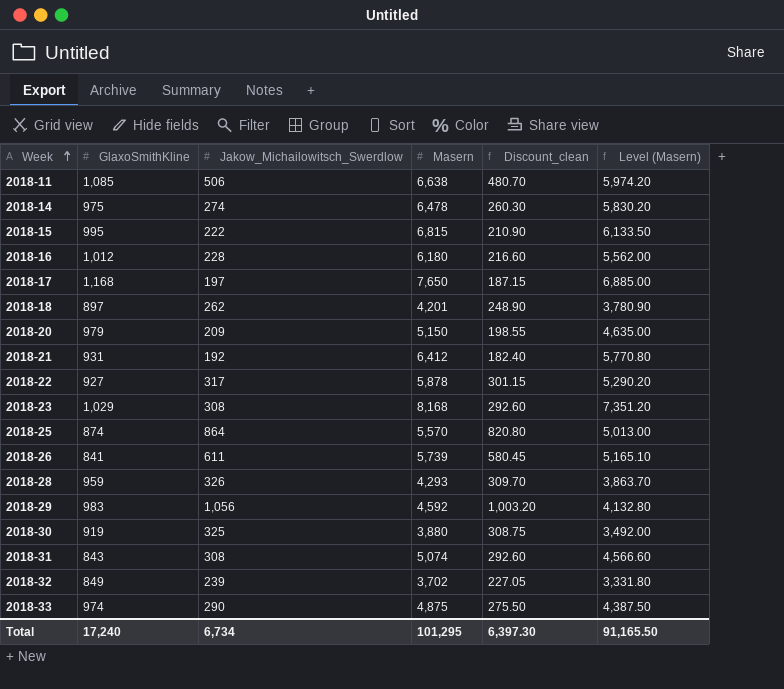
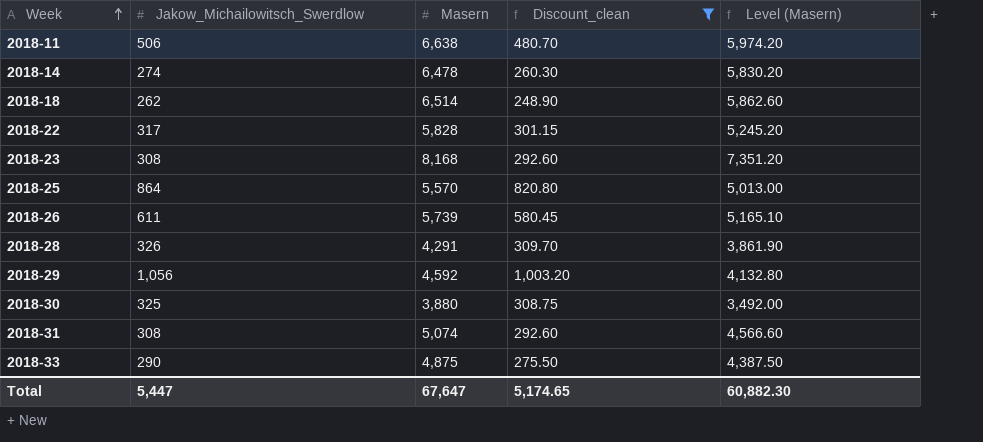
filter: none -> Discount_clean >= 248.90
column GlaxoSmithKline | position: 2 -> none
2018-18 | Masern: 4,201 -> 6,514
2018-18 | Level (Masern): 3,780.90 -> 5,862.60
2018-22 | Masern: 5,878 -> 5,828
2018-22 | Level (Masern): 5,290.20 -> 5,245.20
2018-28 | Masern: 4,293 -> 4,291
2018-28 | Level (Masern): 3,863.70 -> 3,861.90
Total | Jakow_Michailowitsch_Swerdlow: 6,734 -> 5,447
Total | Masern: 101,295 -> 67,647
Total | Discount_clean: 6,397.30 -> 5,174.65
Total | Level (Masern): 91,165.50 -> 60,882.30

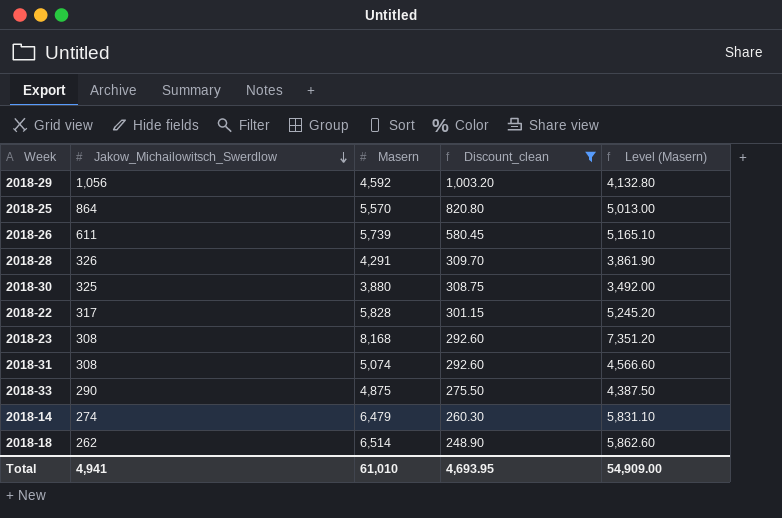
row order: Week ascending -> Jakow_Michailowitsch_Swerdlow descending
row 2018-11: 506 | 6,638 | 480.70 | 5,974.20 -> none
2018-14 | Masern: 6,478 -> 6,479
2018-14 | Level (Masern): 5,830.20 -> 5,831.10
Total | Jakow_Michailowitsch_Swerdlow: 5,447 -> 4,941
Total | Masern: 67,647 -> 61,010
Total | Discount_clean: 5,174.65 -> 4,693.95
Total | Level (Masern): 60,882.30 -> 54,909.00

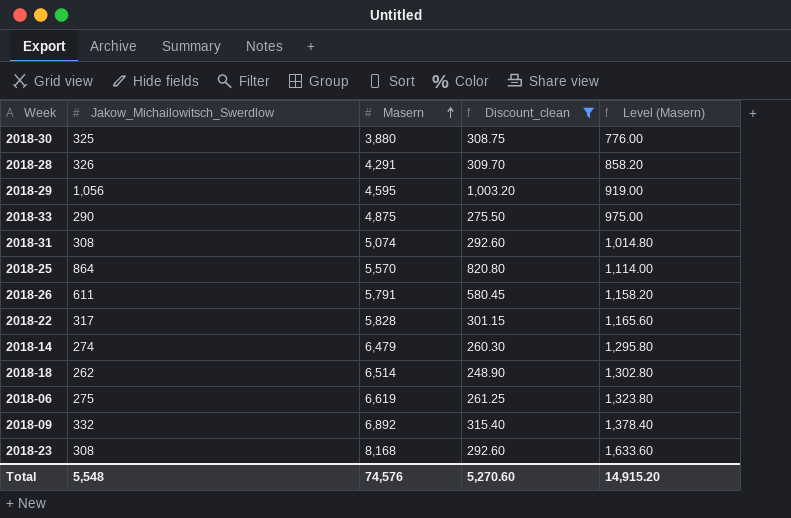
row order: Jakow_Michailowitsch_Swerdlow descending -> Masern ascending
column Level (Masern) | formula: [Masern] * 0.9 -> [Masern] * 0.2
2018-29 | Masern: 4,592 -> 4,595
2018-26 | Masern: 5,739 -> 5,791
row 2018-06: none -> 275 | 6,619 | 261.25 | 1,323.80
row 2018-09: none -> 332 | 6,892 | 315.40 | 1,378.40
Total | Jakow_Michailowitsch_Swerdlow: 4,941 -> 5,548
Total | Masern: 61,010 -> 74,576
Total | Discount_clean: 4,693.95 -> 5,270.60
Total | Level (Masern): 54,909.00 -> 14,915.20

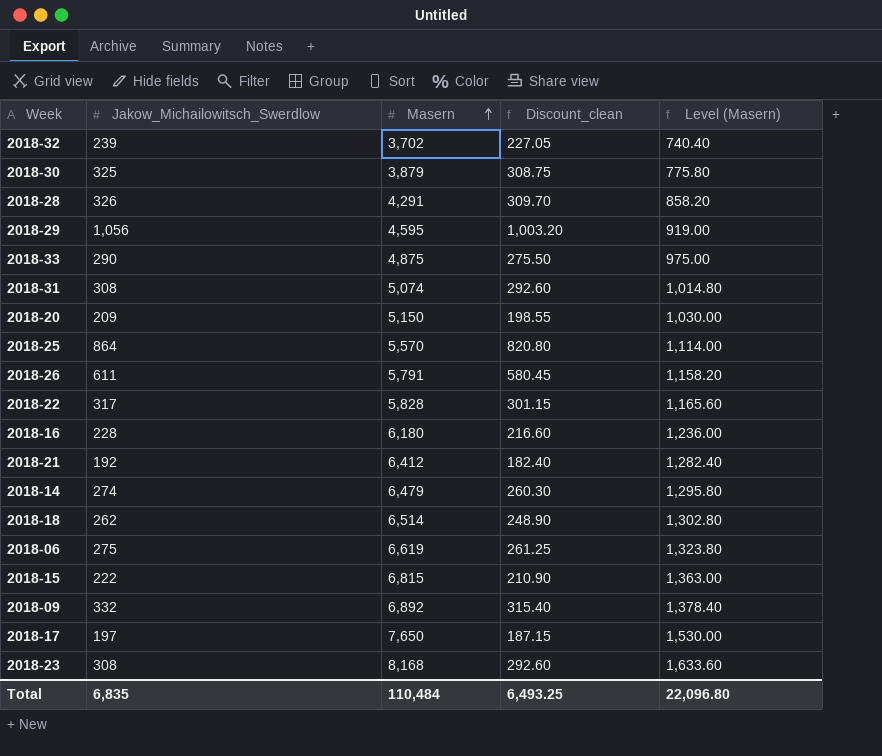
filter: Discount_clean >= 248.90 -> none
2018-30 | Masern: 3,880 -> 3,879
2018-30 | Level (Masern): 776.00 -> 775.80
Total | Jakow_Michailowitsch_Swerdlow: 5,548 -> 6,835
Total | Masern: 74,576 -> 110,484
Total | Discount_clean: 5,270.60 -> 6,493.25
Total | Level (Masern): 14,915.20 -> 22,096.80

